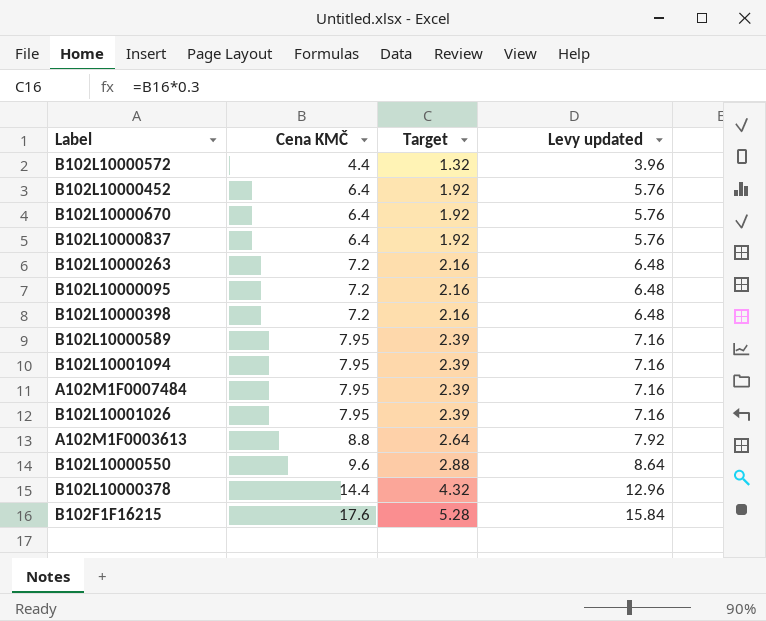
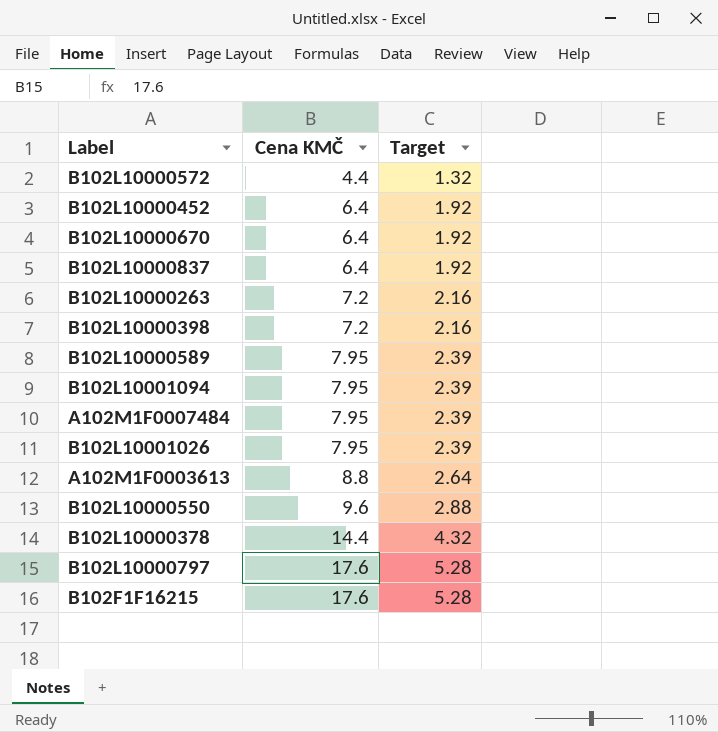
column Levy updated | formula: [Cena KMČ] * 0.9 -> none
row B102L10000095: 7.2 | 2.16 | 6.48 -> none
row B102L10000797: none -> 17.6 | 5.28

